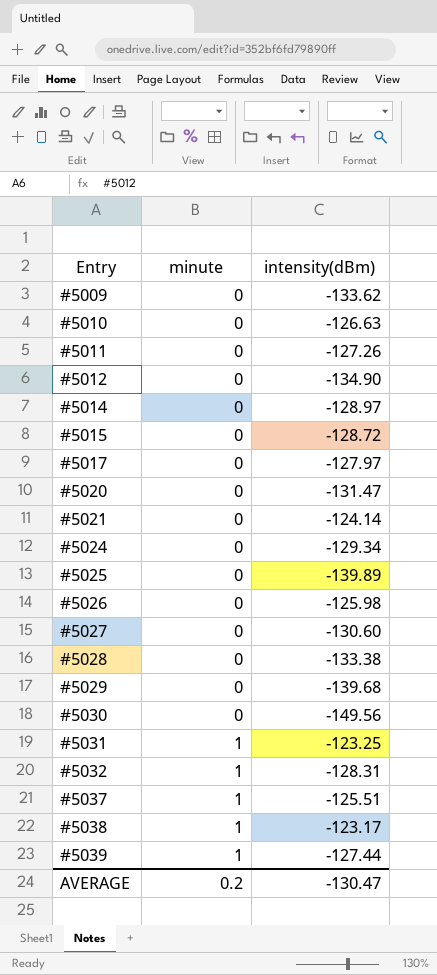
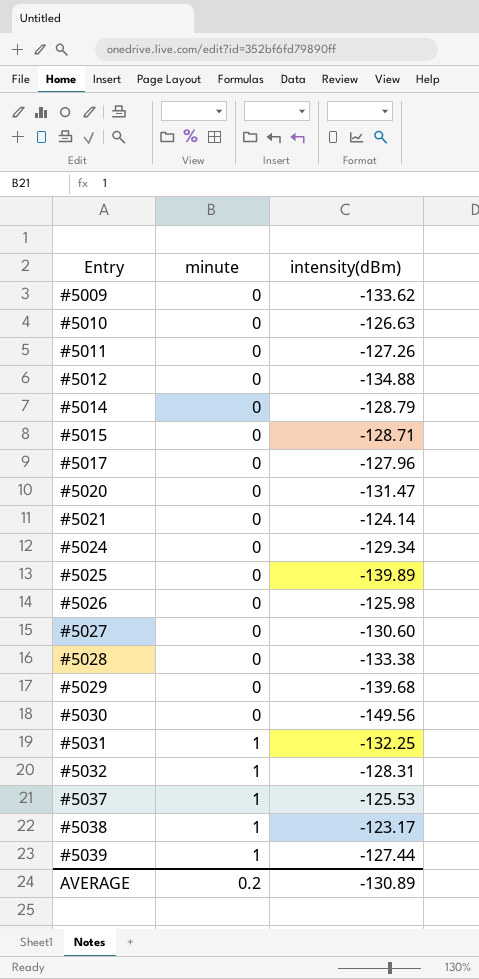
#5012 | intensity(dBm): -134.90 -> -134.88
#5014 | intensity(dBm): -128.97 -> -128.79
#5015 | intensity(dBm): -128.72 -> -128.71
#5017 | intensity(dBm): -127.97 -> -127.96
#5031 | intensity(dBm): -123.25 -> -132.25
#5037 | intensity(dBm): -125.51 -> -125.53
AVERAGE | intensity(dBm): -130.47 -> -130.89

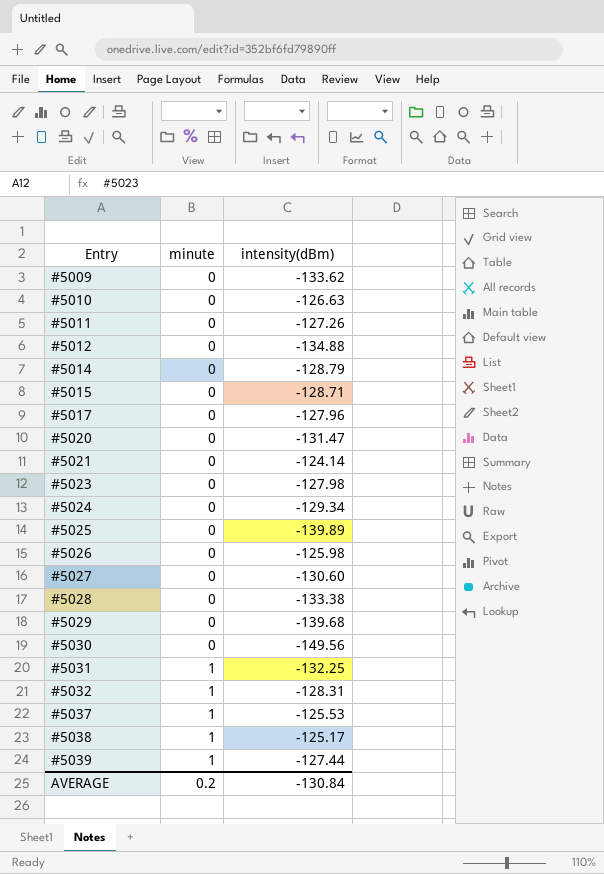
row #5023: none -> 0 | -127.98
#5038 | intensity(dBm): -123.17 -> -125.17
AVERAGE | intensity(dBm): -130.89 -> -130.84

